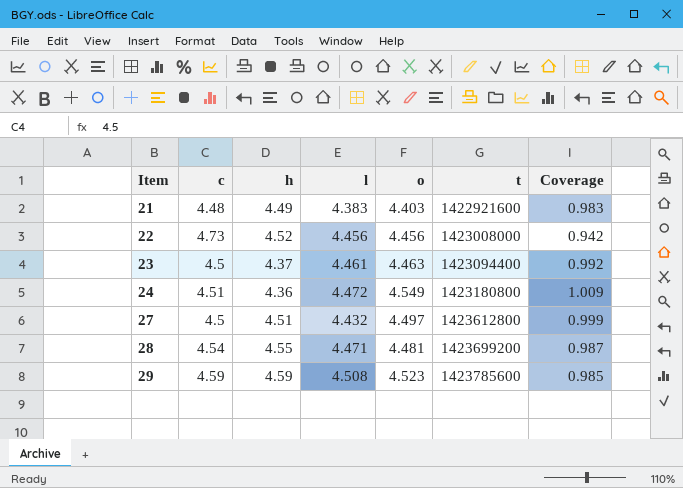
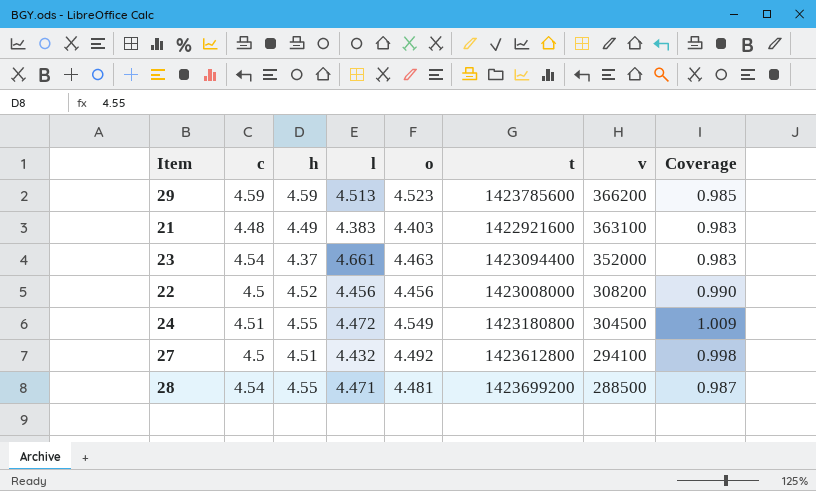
row order: Item ascending -> v descending
column v | position: none -> 7
29 | l: 4.508 -> 4.513
23 | c: 4.5 -> 4.54
23 | l: 4.461 -> 4.661
23 | Coverage: 0.992 -> 0.983
22 | c: 4.73 -> 4.5
22 | Coverage: 0.942 -> 0.990
24 | h: 4.36 -> 4.55
27 | o: 4.497 -> 4.492
27 | Coverage: 0.999 -> 0.998

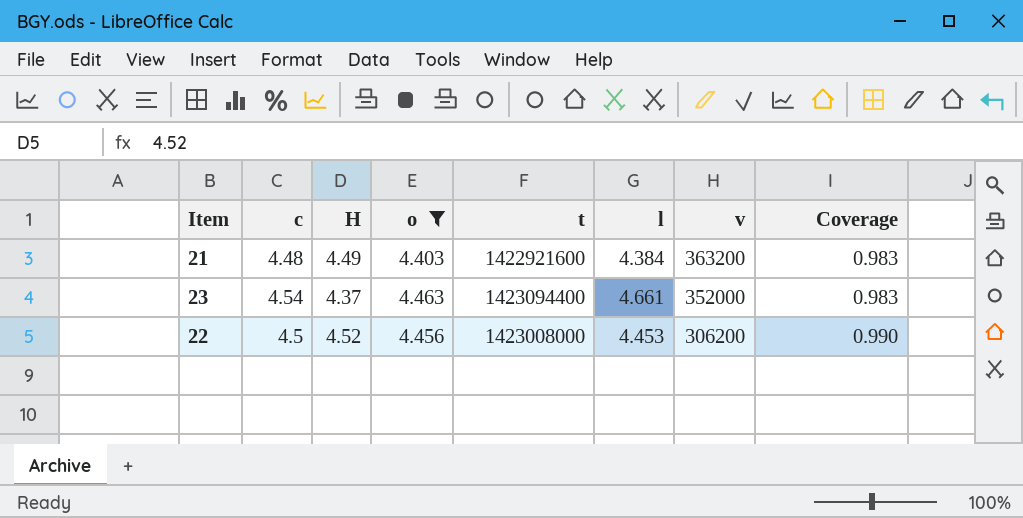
filter: none -> o <= 4.463
column name: h -> H
column l | position: 4 -> 6
21 | l: 4.383 -> 4.384
21 | v: 363100 -> 363200
22 | l: 4.456 -> 4.453
22 | v: 308200 -> 306200

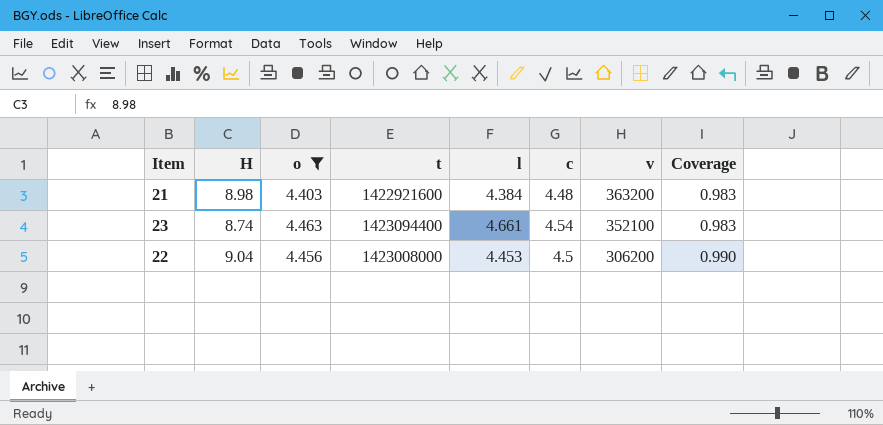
column c | position: 2 -> 6
21 | H: 4.49 -> 8.98
23 | H: 4.37 -> 8.74
23 | v: 352000 -> 352100
22 | H: 4.52 -> 9.04

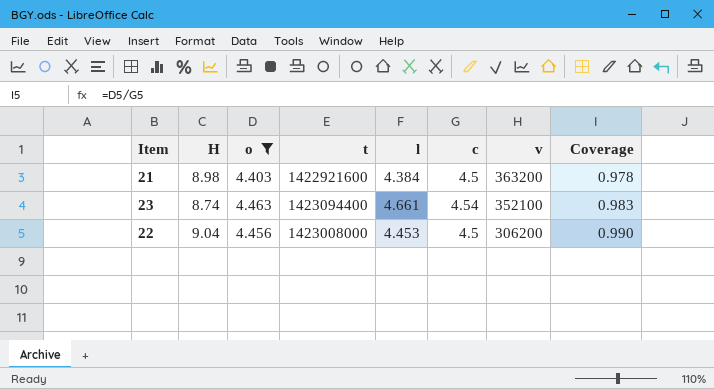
21 | c: 4.48 -> 4.5
21 | Coverage: 0.983 -> 0.978

